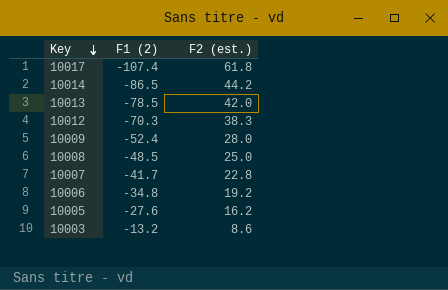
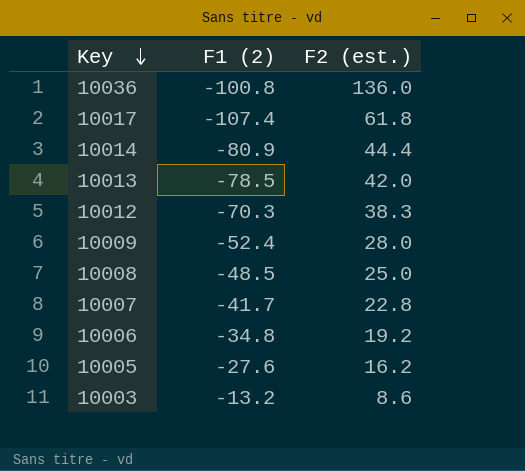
row 10036: none -> -100.8 | 136.0
10014 | F1 (2): -86.5 -> -80.9
10014 | F2 (est.): 44.2 -> 44.4

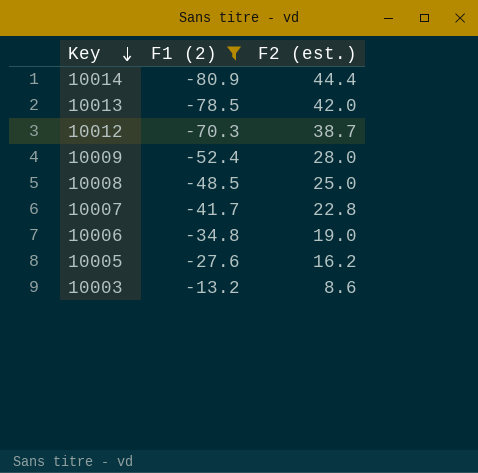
filter: none -> F1 (2) >= -80.9
10012 | F2 (est.): 38.3 -> 38.7
10006 | F2 (est.): 19.2 -> 19.0

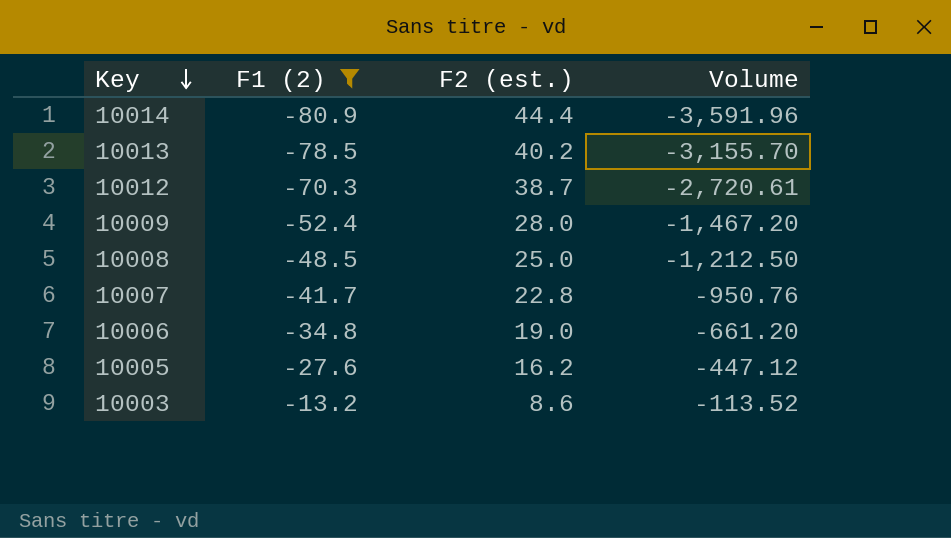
column Volume | formula: none -> [F1 (2)] * [F2 (est.)]
10013 | F2 (est.): 42.0 -> 40.2

